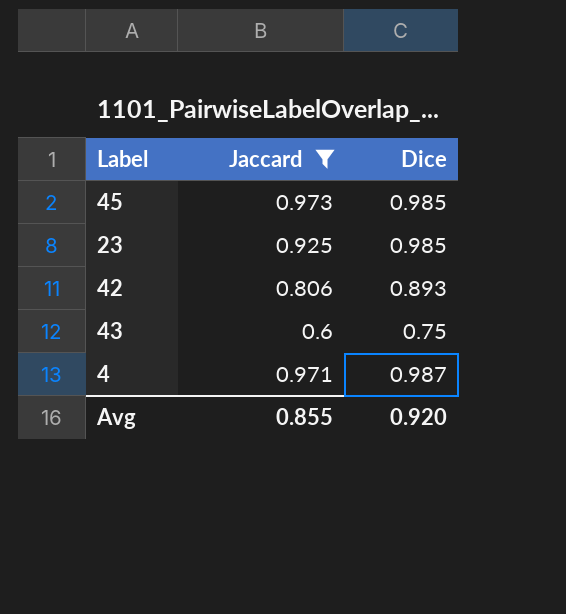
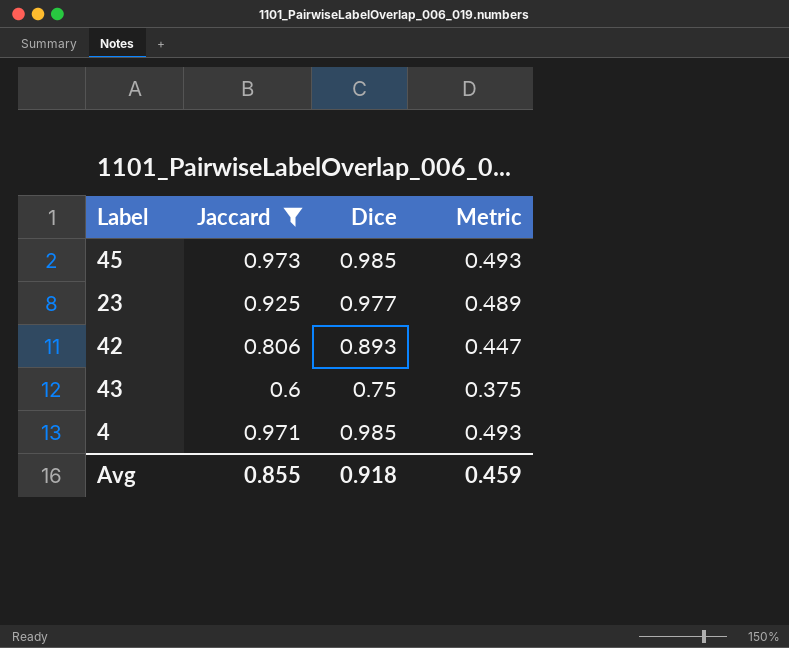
column Metric | formula: none -> [Dice] * 0.5
23 | Dice: 0.985 -> 0.977
4 | Dice: 0.987 -> 0.985
Avg | Dice: 0.920 -> 0.918

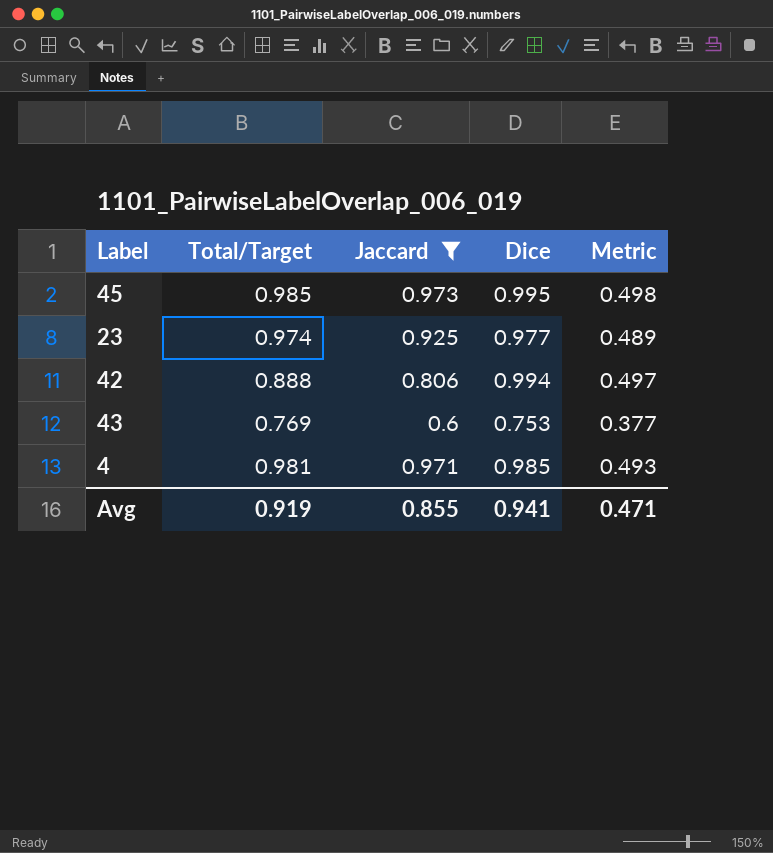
column Total/Target | position: none -> 2
45 | Dice: 0.985 -> 0.995
45 | Metric: 0.493 -> 0.498
42 | Dice: 0.893 -> 0.994
42 | Metric: 0.447 -> 0.497
43 | Dice: 0.75 -> 0.753
43 | Metric: 0.375 -> 0.377
Avg | Dice: 0.918 -> 0.941
Avg | Metric: 0.459 -> 0.471

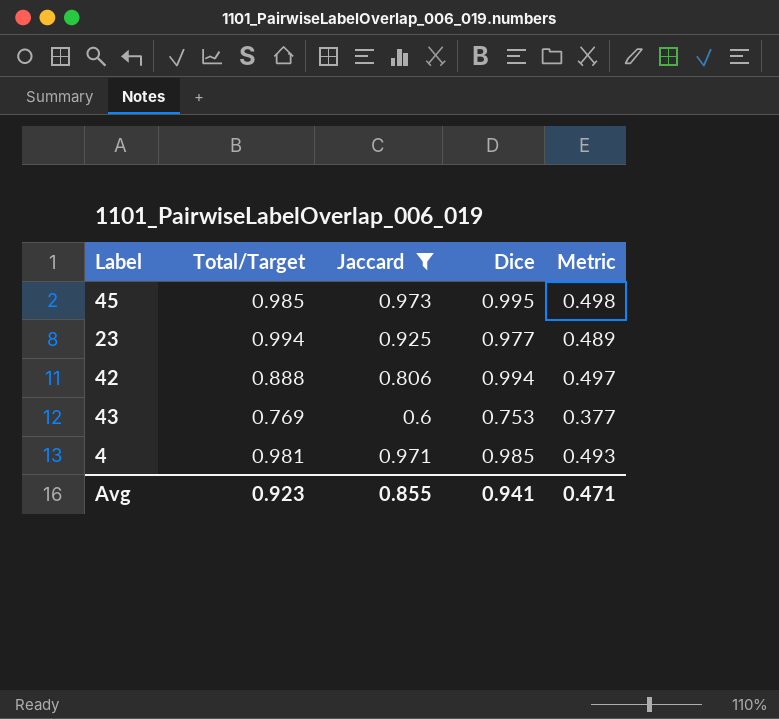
23 | Total/Target: 0.974 -> 0.994
Avg | Total/Target: 0.919 -> 0.923

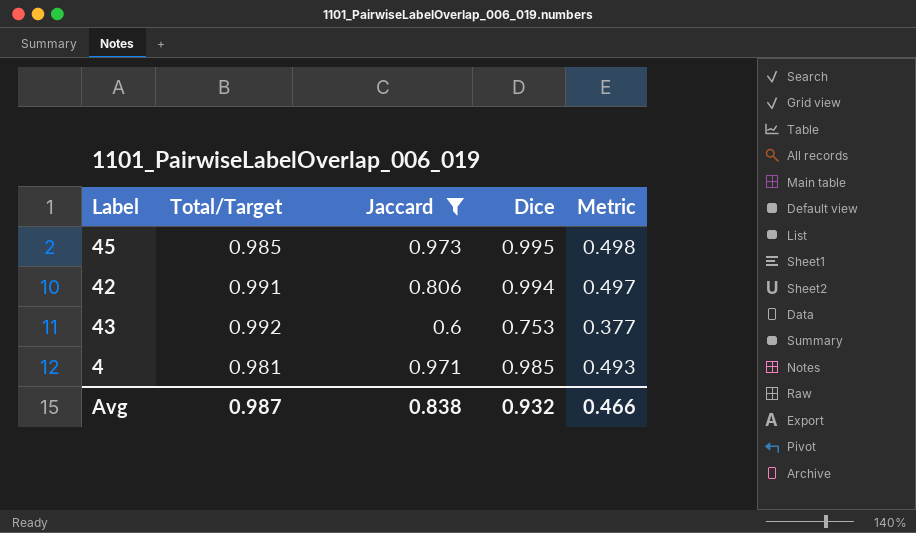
row 23: 0.994 | 0.925 | 0.977 | 0.489 -> none
42 | Total/Target: 0.888 -> 0.991
43 | Total/Target: 0.769 -> 0.992
Avg | Total/Target: 0.923 -> 0.987
Avg | Jaccard: 0.855 -> 0.838
Avg | Dice: 0.941 -> 0.932
Avg | Metric: 0.471 -> 0.466

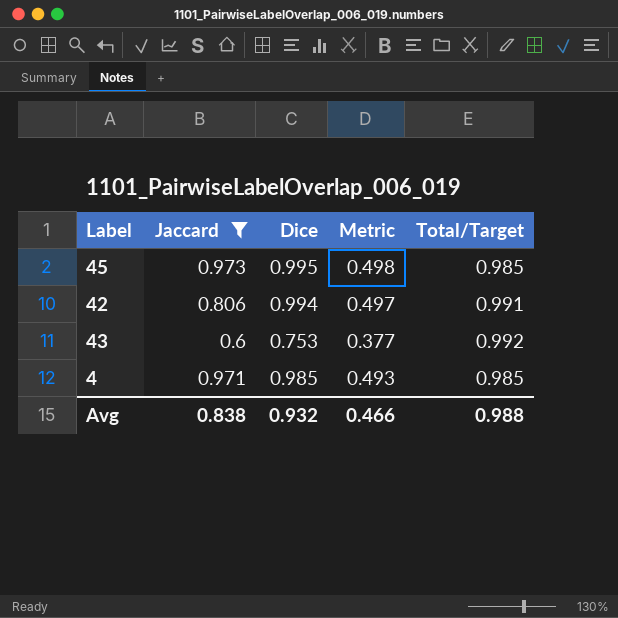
column Total/Target | position: 2 -> 5
4 | Total/Target: 0.981 -> 0.985
Avg | Total/Target: 0.987 -> 0.988

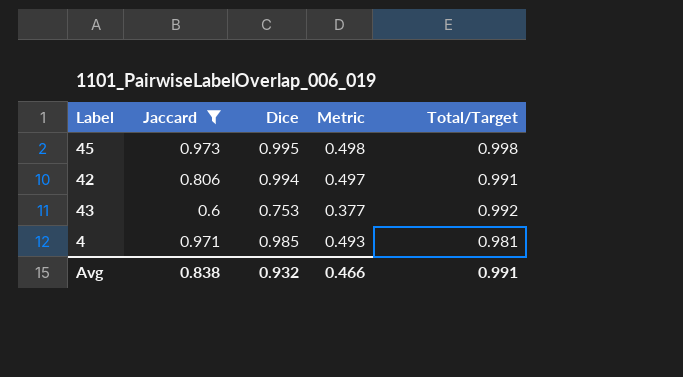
45 | Total/Target: 0.985 -> 0.998
4 | Total/Target: 0.985 -> 0.981
Avg | Total/Target: 0.988 -> 0.991

